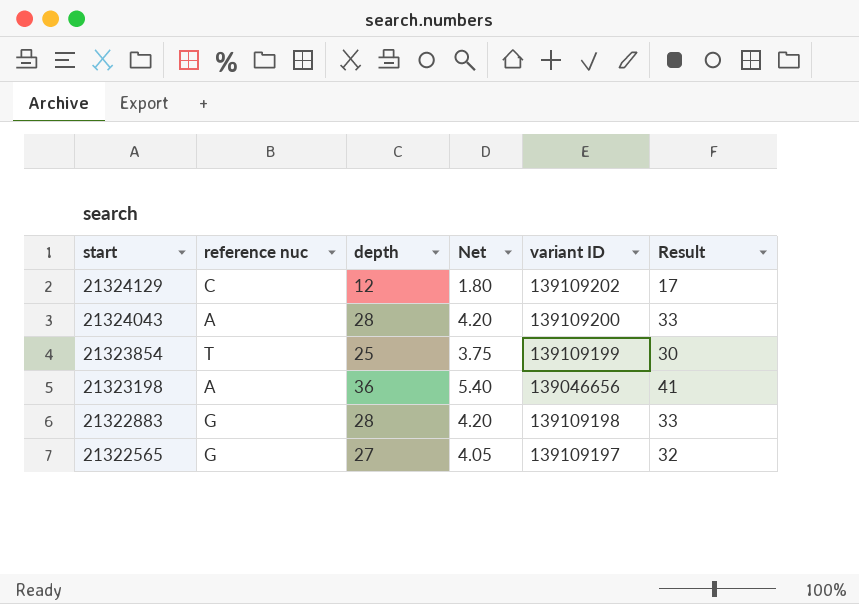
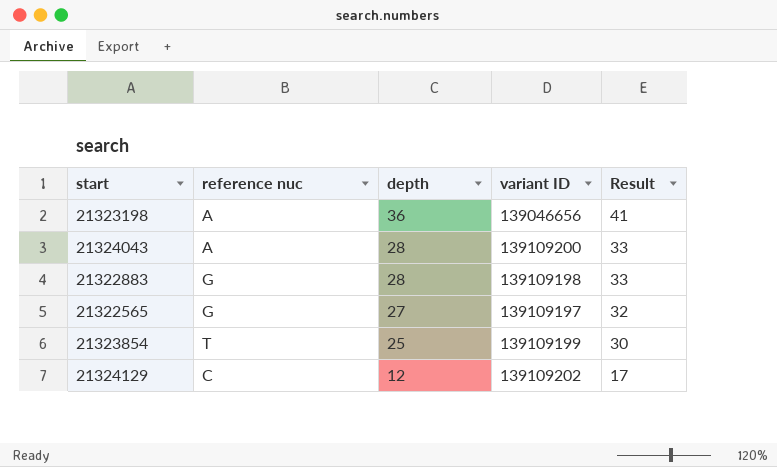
row order: start descending -> depth descending
column Net | formula: [depth] * 0.15 -> none

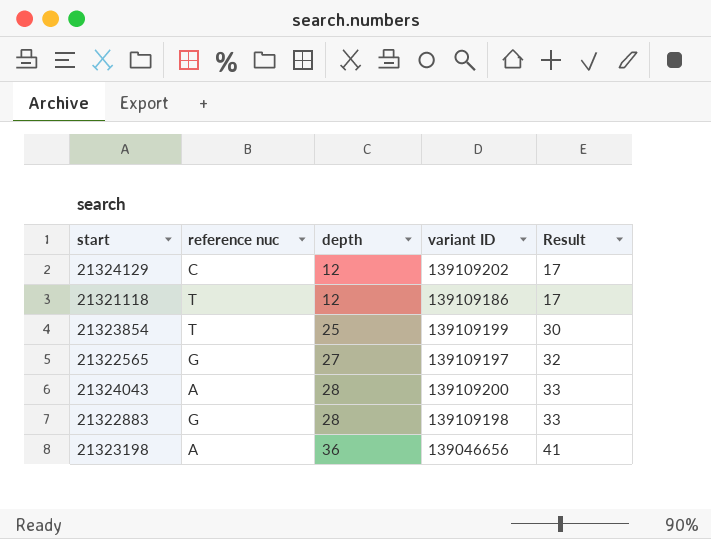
row order: depth descending -> depth ascending
row 21321118: none -> T | 12 | 139109186 | 17

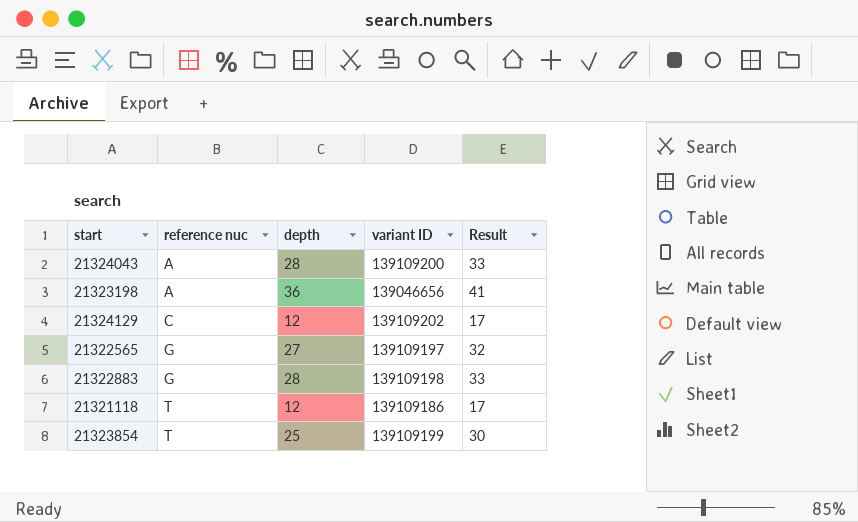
row order: depth ascending -> reference nuc ascending

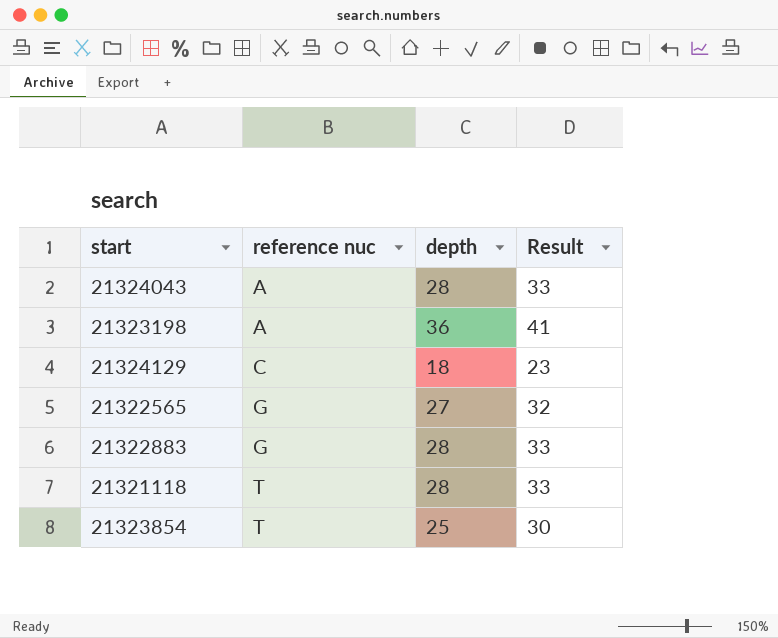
column variant ID | position: 4 -> none
21324129 | depth: 12 -> 18
21324129 | Result: 17 -> 23
21321118 | depth: 12 -> 28
21321118 | Result: 17 -> 33

